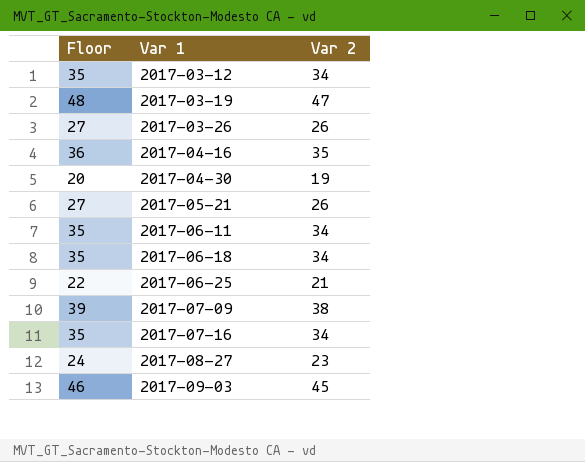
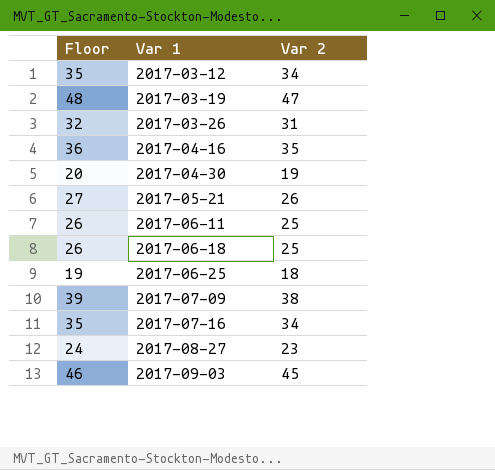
2017-03-26 | Floor: 27 -> 32
2017-03-26 | Var 2: 26 -> 31
2017-06-11 | Floor: 35 -> 26
2017-06-11 | Var 2: 34 -> 25
2017-06-18 | Floor: 35 -> 26
2017-06-18 | Var 2: 34 -> 25
2017-06-25 | Floor: 22 -> 19
2017-06-25 | Var 2: 21 -> 18

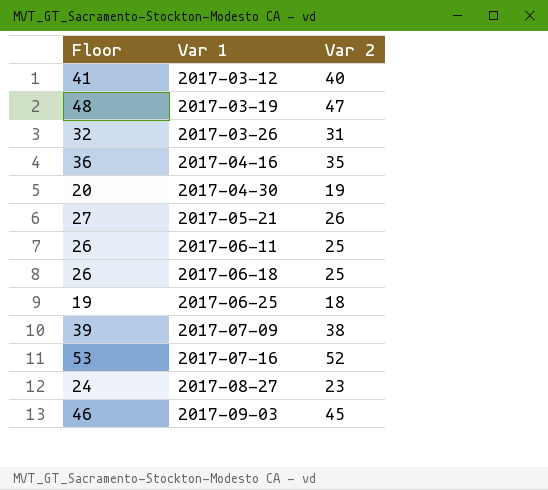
2017-03-12 | Floor: 35 -> 41
2017-03-12 | Var 2: 34 -> 40
2017-07-16 | Floor: 35 -> 53
2017-07-16 | Var 2: 34 -> 52

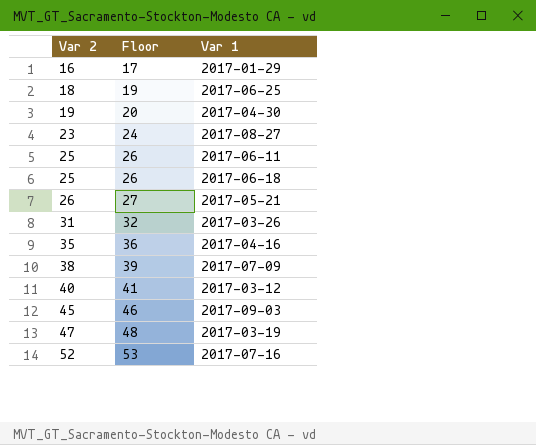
row order: Var 1 ascending -> Var 2 ascending
column Var 2 | position: 3 -> 1
row 2017-01-29: none -> 16 | 17

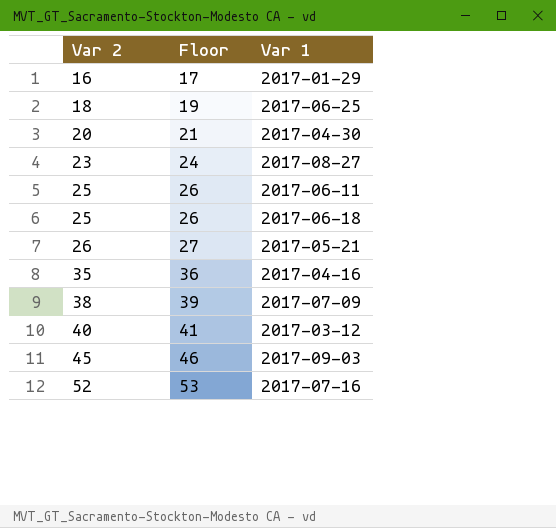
row 2017-03-26: 31 | 32 -> none
row 2017-03-19: 47 | 48 -> none
2017-04-30 | Var 2: 19 -> 20
2017-04-30 | Floor: 20 -> 21

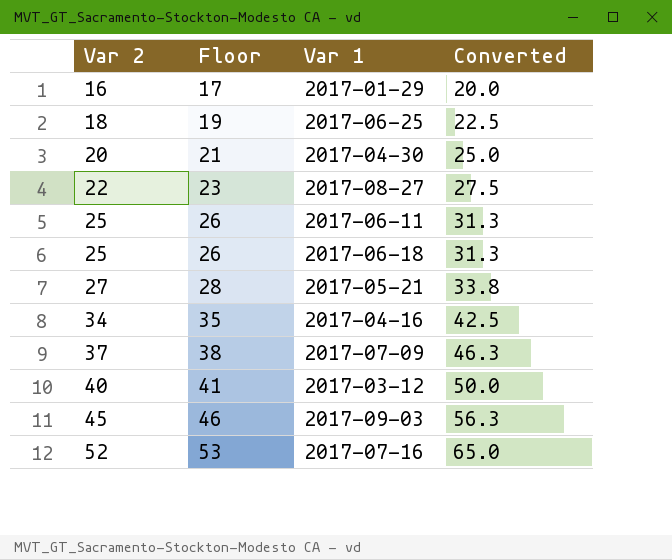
column Converted | formula: none -> [Var 2] * 1.25
2017-08-27 | Var 2: 23 -> 22
2017-08-27 | Floor: 24 -> 23
2017-05-21 | Var 2: 26 -> 27
2017-05-21 | Floor: 27 -> 28
2017-04-16 | Var 2: 35 -> 34
2017-04-16 | Floor: 36 -> 35
2017-07-09 | Var 2: 38 -> 37
2017-07-09 | Floor: 39 -> 38

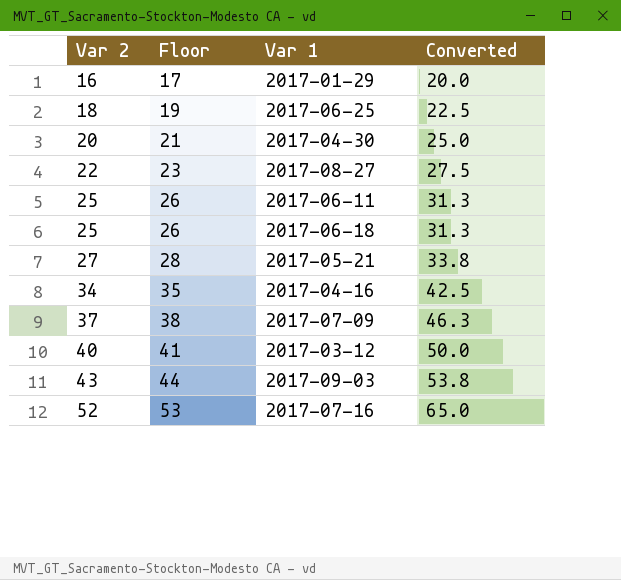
2017-09-03 | Var 2: 45 -> 43
2017-09-03 | Floor: 46 -> 44
2017-09-03 | Converted: 56.3 -> 53.8

